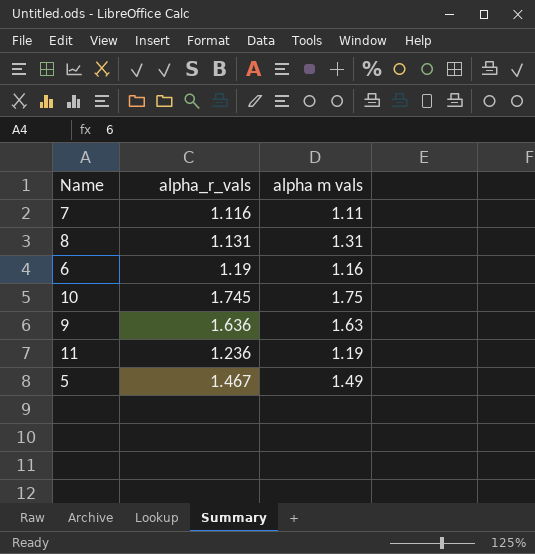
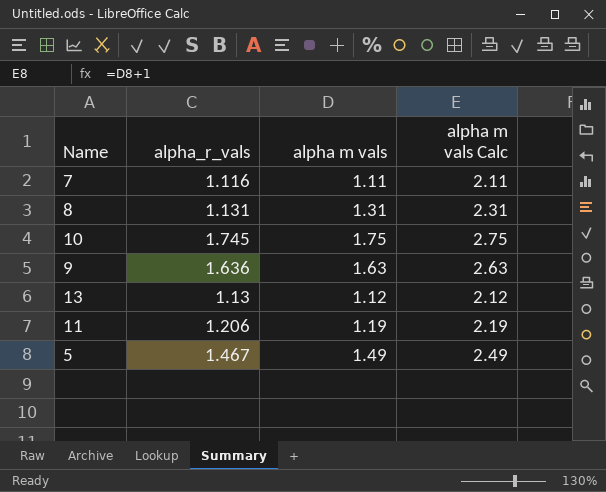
column alpha m vals Calc | formula: none -> [alpha m vals] + 1
row 6: 1.19 | 1.16 -> none
row 13: none -> 1.13 | 1.12 | 2.12
11 | alpha_r_vals: 1.236 -> 1.206

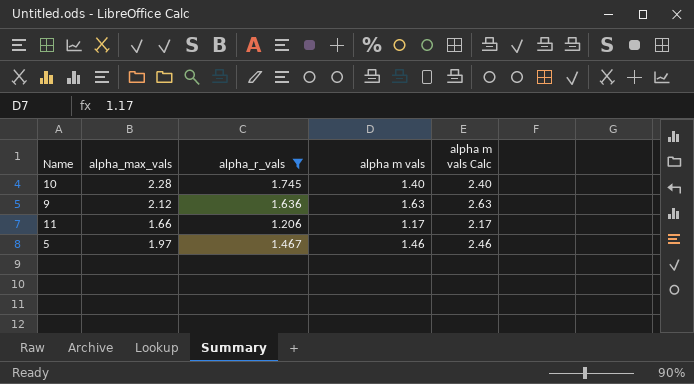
filter: none -> alpha_r_vals >= 1.206
column alpha_max_vals | position: none -> 2
10 | alpha m vals: 1.75 -> 1.40
10 | alpha m vals Calc: 2.75 -> 2.40
11 | alpha m vals: 1.19 -> 1.17
11 | alpha m vals Calc: 2.19 -> 2.17
5 | alpha m vals: 1.49 -> 1.46
5 | alpha m vals Calc: 2.49 -> 2.46

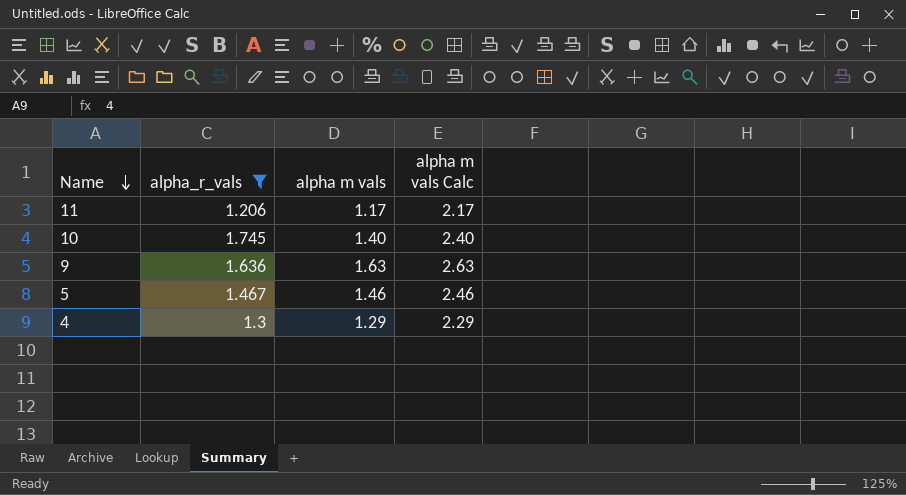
row order: none -> Name descending
column alpha_max_vals | position: 2 -> none
row 4: none -> 1.3 | 1.29 | 2.29

